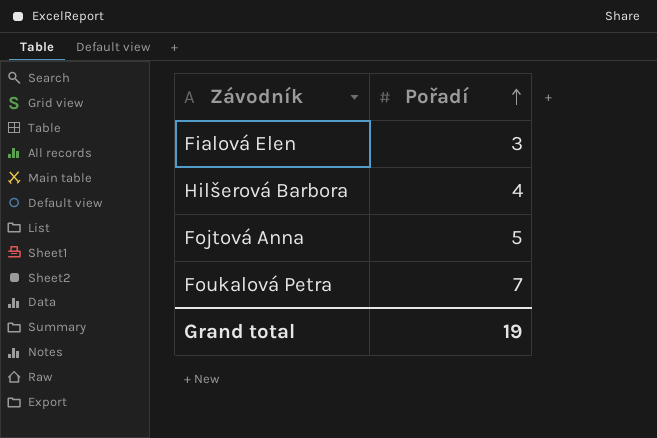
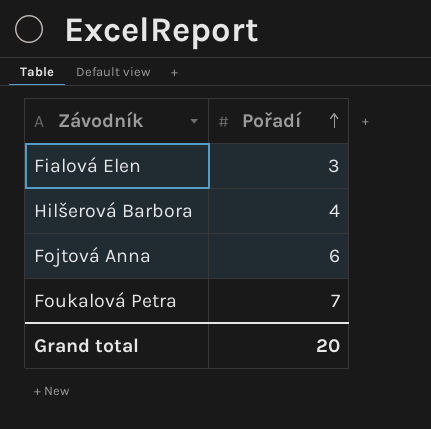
Fojtová Anna | Pořadí: 5 -> 6
Grand total | Pořadí: 19 -> 20

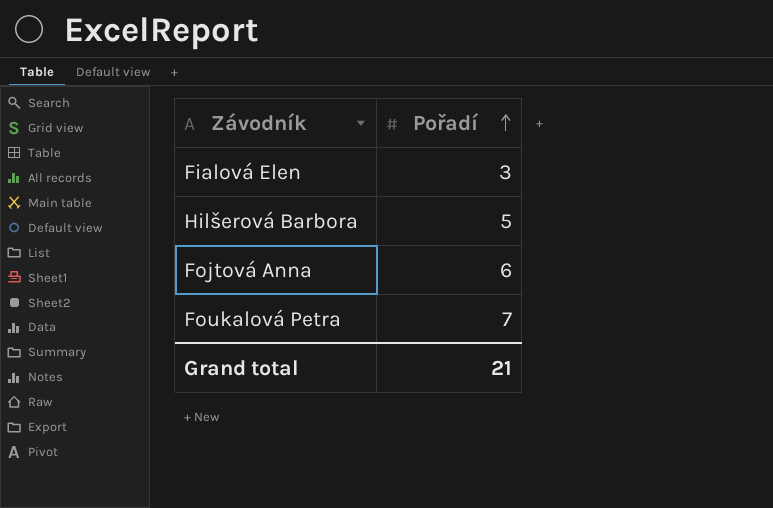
Hilšerová Barbora | Pořadí: 4 -> 5
Grand total | Pořadí: 20 -> 21

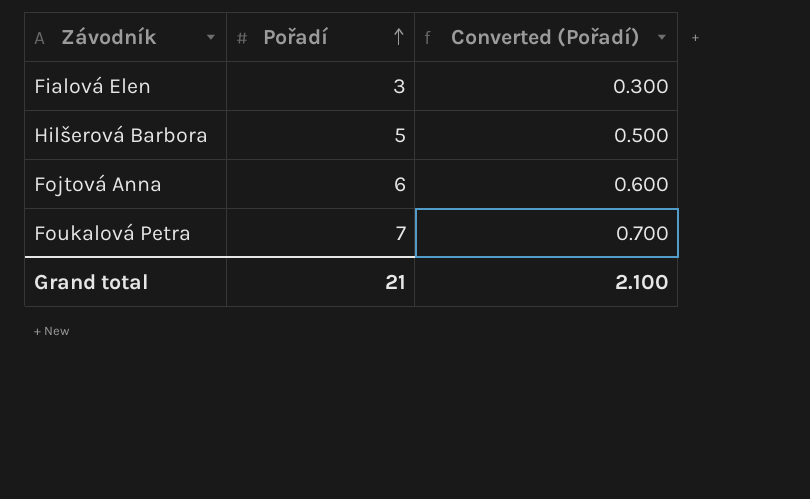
column Converted (Pořadí) | formula: none -> [Pořadí] * 0.1

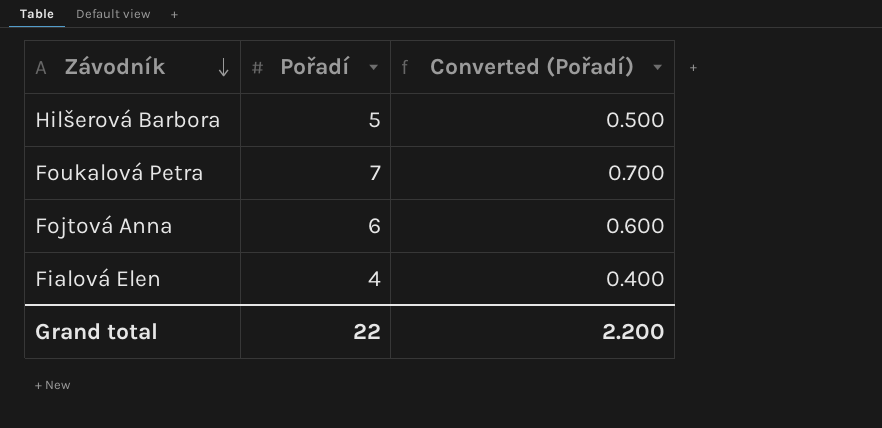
row order: Pořadí ascending -> Závodník descending
Fialová Elen | Pořadí: 3 -> 4
Fialová Elen | Converted (Pořadí): 0.300 -> 0.400
Grand total | Pořadí: 21 -> 22
Grand total | Converted (Pořadí): 2.100 -> 2.200

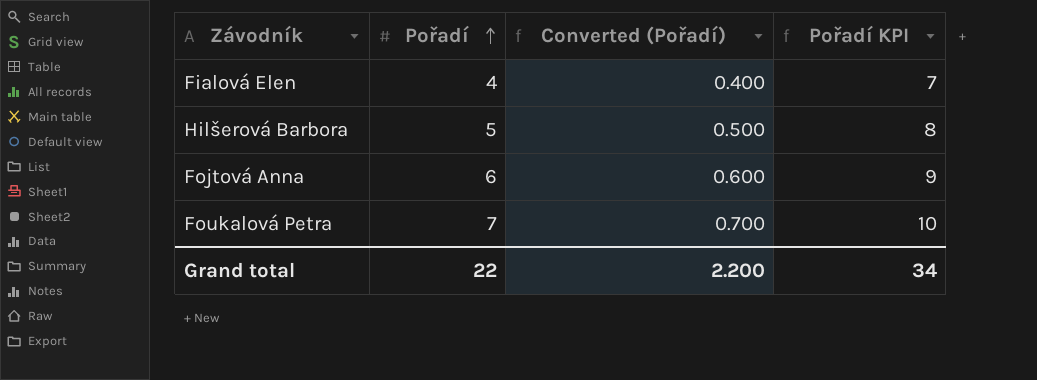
row order: Závodník descending -> Pořadí ascending
column Pořadí KPI | formula: none -> [Pořadí] + 3

